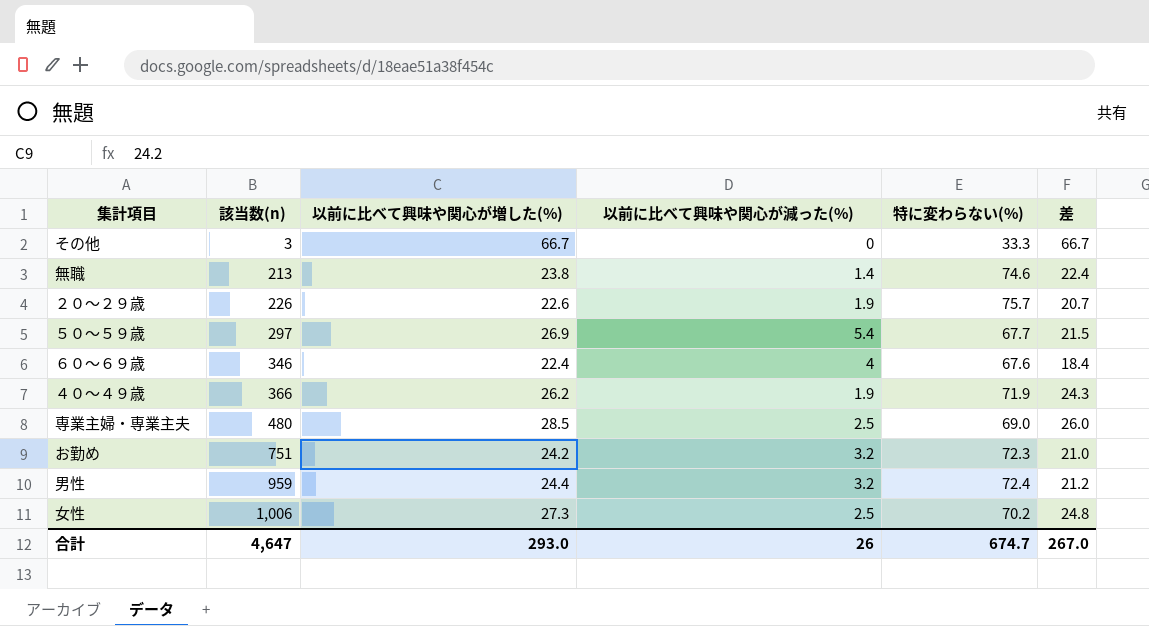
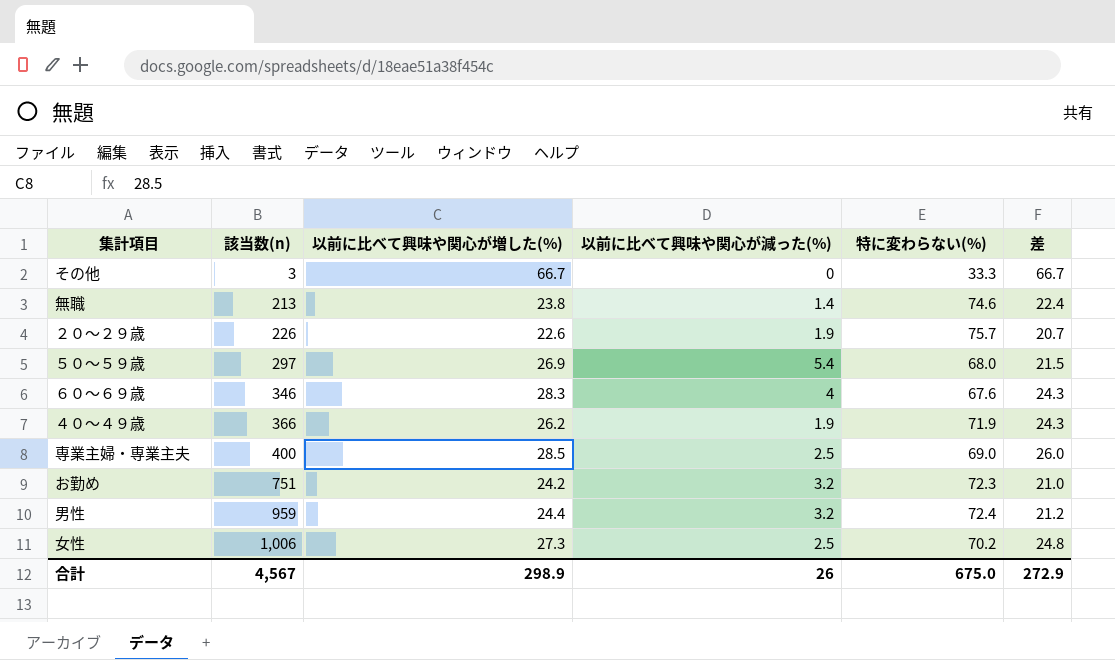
５０～５９歳 | 特に変わらない(%): 67.7 -> 68.0
６０～６９歳 | 以前に比べて興味や関心が増した(%): 22.4 -> 28.3
６０～６９歳 | 差: 18.4 -> 24.3
専業主婦・専業主夫 | 該当数(n): 480 -> 400
合計 | 該当数(n): 4,647 -> 4,567
合計 | 以前に比べて興味や関心が増した(%): 293.0 -> 298.9
合計 | 特に変わらない(%): 674.7 -> 675.0
合計 | 差: 267.0 -> 272.9

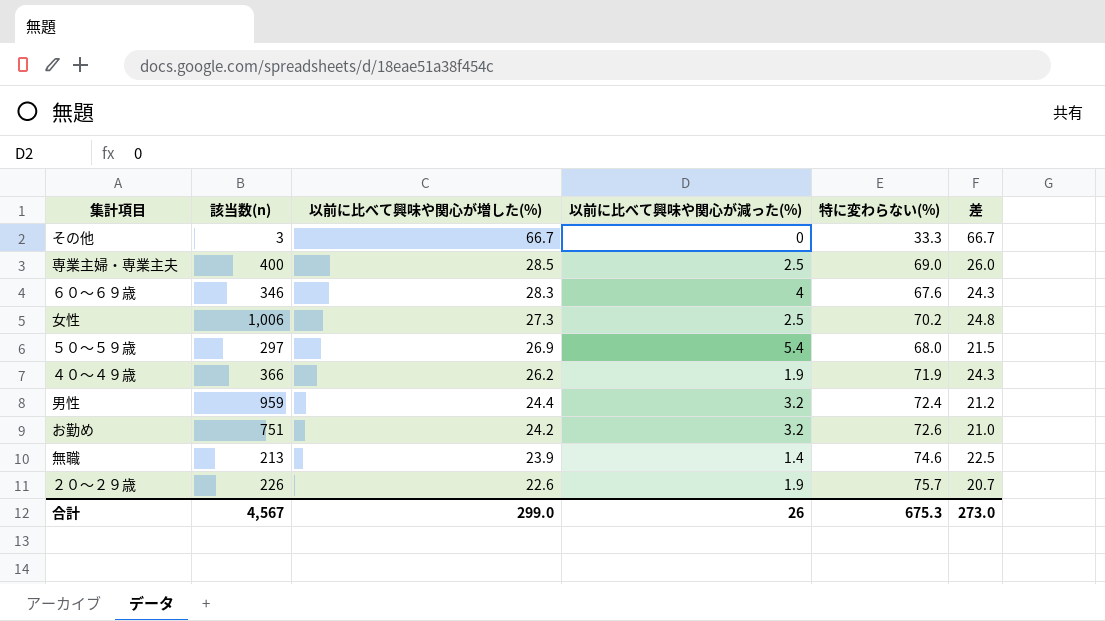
row order: 該当数(n) ascending -> 以前に比べて興味や関心が増した(%) descending
お勤め | 特に変わらない(%): 72.3 -> 72.6
無職 | 以前に比べて興味や関心が増した(%): 23.8 -> 23.9
無職 | 差: 22.4 -> 22.5
合計 | 以前に比べて興味や関心が増した(%): 298.9 -> 299.0
合計 | 特に変わらない(%): 675.0 -> 675.3
合計 | 差: 272.9 -> 273.0

